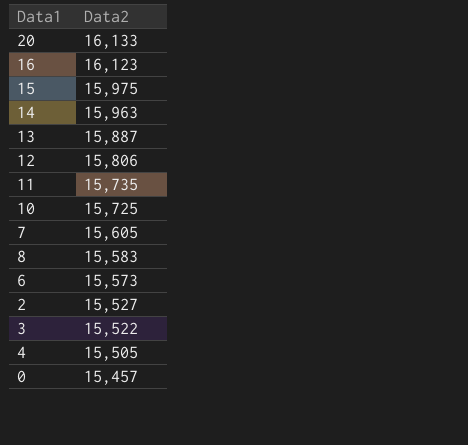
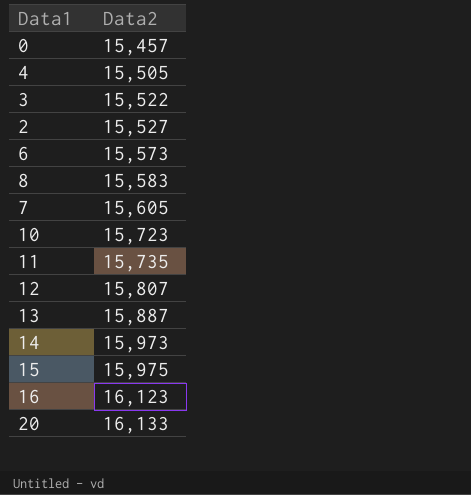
row order: Data2 descending -> Data2 ascending
10 | Data2: 15,725 -> 15,723
12 | Data2: 15,806 -> 15,807
14 | Data2: 15,963 -> 15,973

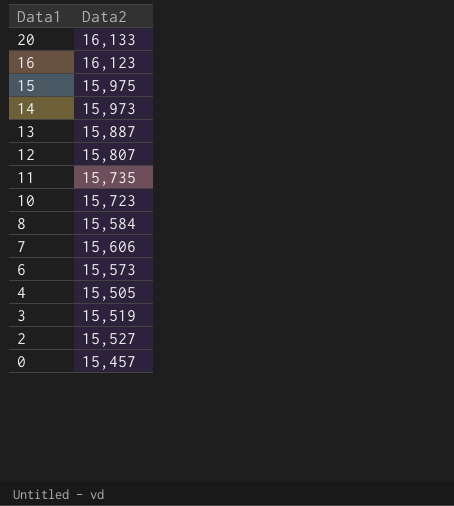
row order: Data2 ascending -> Data1 descending
8 | Data2: 15,583 -> 15,584
7 | Data2: 15,605 -> 15,606
3 | Data2: 15,522 -> 15,519

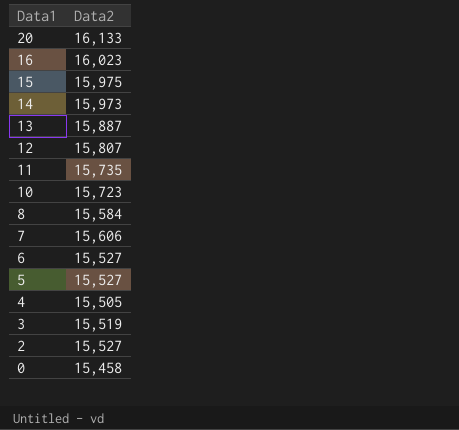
16 | Data2: 16,123 -> 16,023
6 | Data2: 15,573 -> 15,527
row 5: none -> 15,527
0 | Data2: 15,457 -> 15,458

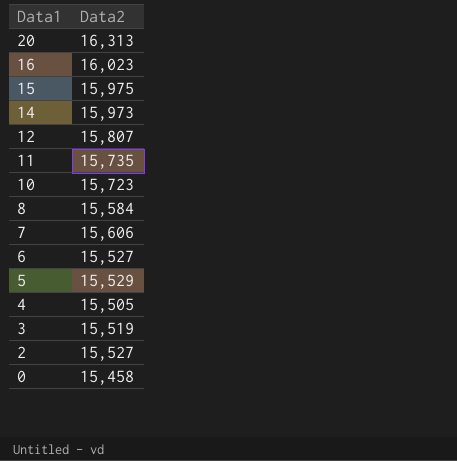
row 13: 15,887 -> none
20 | Data2: 16,133 -> 16,313
5 | Data2: 15,527 -> 15,529

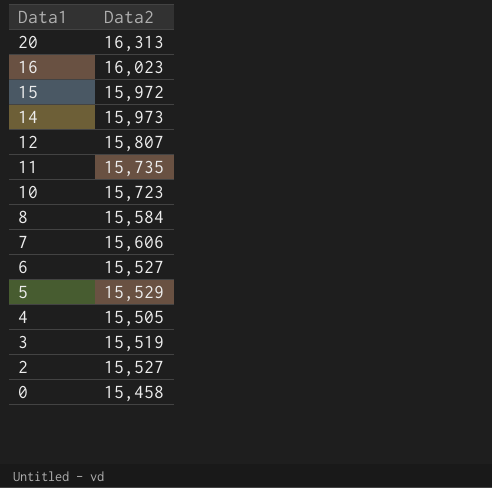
15 | Data2: 15,975 -> 15,972

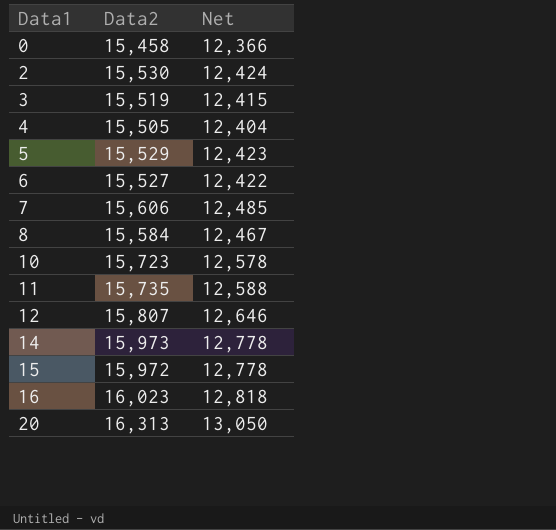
row order: Data1 descending -> Data1 ascending
column Net | formula: none -> [Data2] * 0.8
2 | Data2: 15,527 -> 15,530

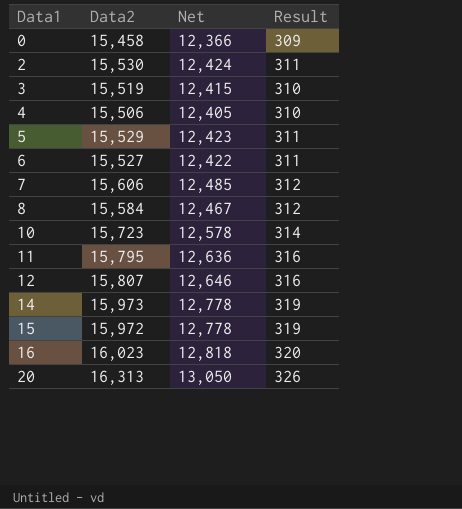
column Result | formula: none -> [Data2] * 0.02
4 | Data2: 15,505 -> 15,506
4 | Net: 12,404 -> 12,405
11 | Data2: 15,735 -> 15,795
11 | Net: 12,588 -> 12,636

